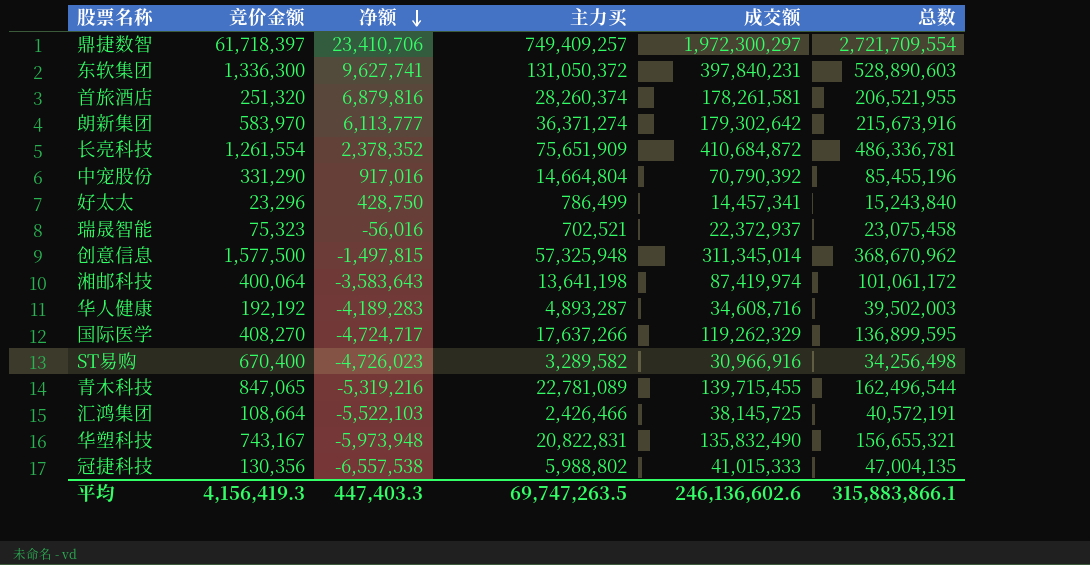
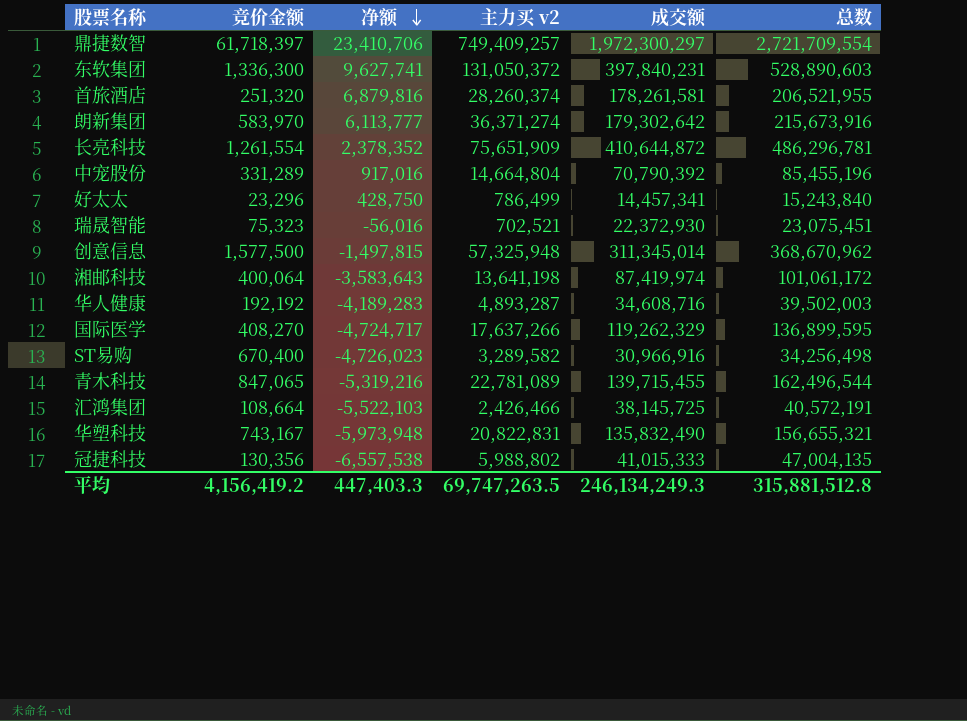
column name: 主力买 -> 主力买 v2
长亮科技 | 成交额: 410,684,872 -> 410,644,872
长亮科技 | 总数: 486,336,781 -> 486,296,781
中宠股份 | 竞价金额: 331,290 -> 331,289
瑞晟智能 | 成交额: 22,372,937 -> 22,372,930
瑞晟智能 | 总数: 23,075,458 -> 23,075,451
平均 | 竞价金额: 4,156,419.3 -> 4,156,419.2
平均 | 成交额: 246,136,602.6 -> 246,134,249.3
平均 | 总数: 315,883,866.1 -> 315,881,512.8

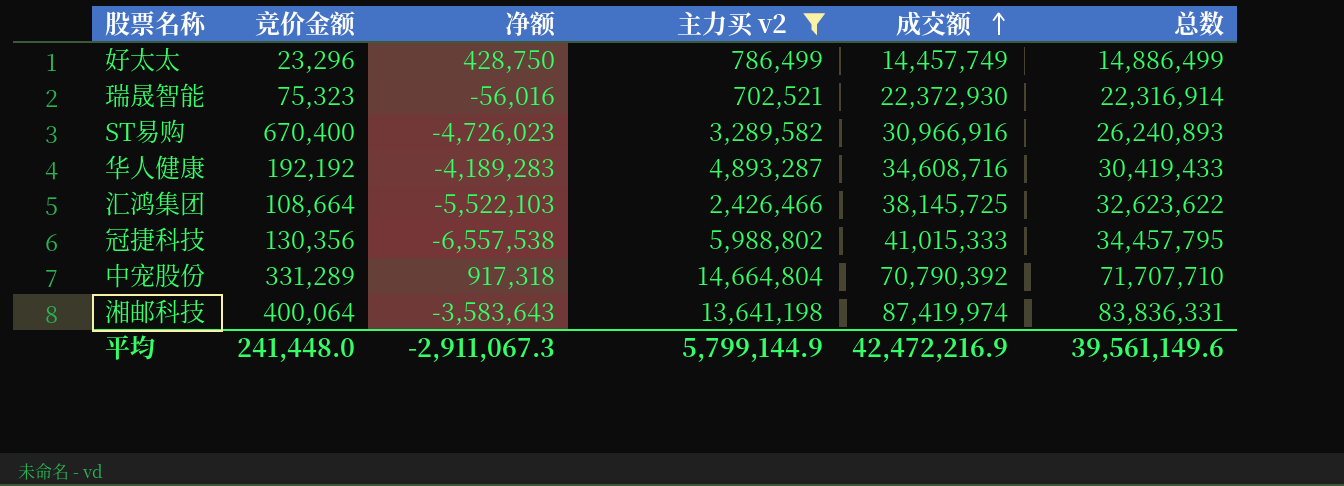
filter: none -> 主力买 v2 <= 14,664,804
row order: 净额 descending -> 成交额 ascending
column 总数 | formula: [主力买 v2] + [成交额] -> [净额] + [成交额]
好太太 | 成交额: 14,457,341 -> 14,457,749
中宠股份 | 净额: 917,016 -> 917,318
平均 | 竞价金额: 4,156,419.2 -> 241,448.0
平均 | 净额: 447,403.3 -> -2,911,067.3
平均 | 主力买 v2: 69,747,263.5 -> 5,799,144.9
平均 | 成交额: 246,134,249.3 -> 42,472,216.9
平均 | 总数: 315,881,512.8 -> 39,561,149.6

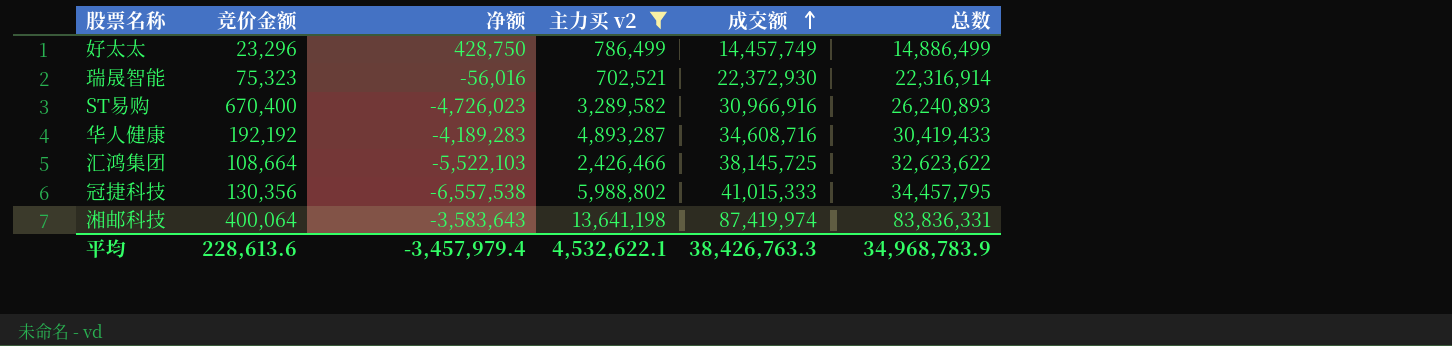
row 中宠股份: 331,289 | 917,318 | 14,664,804 | 70,790,392 | 71,707,710 -> none
平均 | 竞价金额: 241,448.0 -> 228,613.6
平均 | 净额: -2,911,067.3 -> -3,457,979.4
平均 | 主力买 v2: 5,799,144.9 -> 4,532,622.1
平均 | 成交额: 42,472,216.9 -> 38,426,763.3
平均 | 总数: 39,561,149.6 -> 34,968,783.9

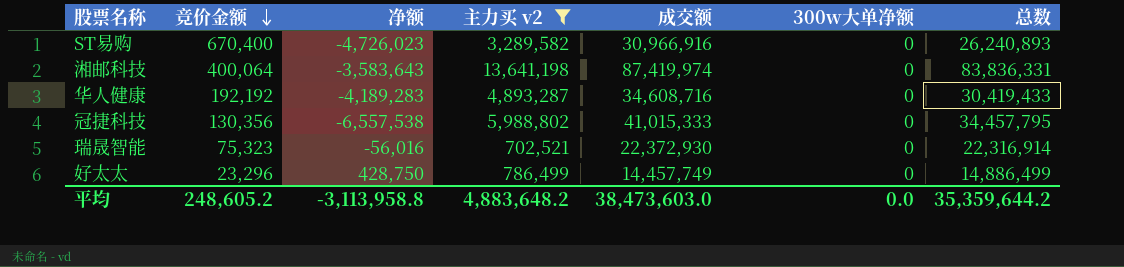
row order: 成交额 ascending -> 竞价金额 descending
column 300w大单净额 | position: none -> 6
row 汇鸿集团: 108,664 | -5,522,103 | 2,426,466 | 38,145,725 | 32,623,622 -> none
平均 | 竞价金额: 228,613.6 -> 248,605.2
平均 | 净额: -3,457,979.4 -> -3,113,958.8
平均 | 主力买 v2: 4,532,622.1 -> 4,883,648.2
平均 | 成交额: 38,426,763.3 -> 38,473,603.0
平均 | 总数: 34,968,783.9 -> 35,359,644.2

